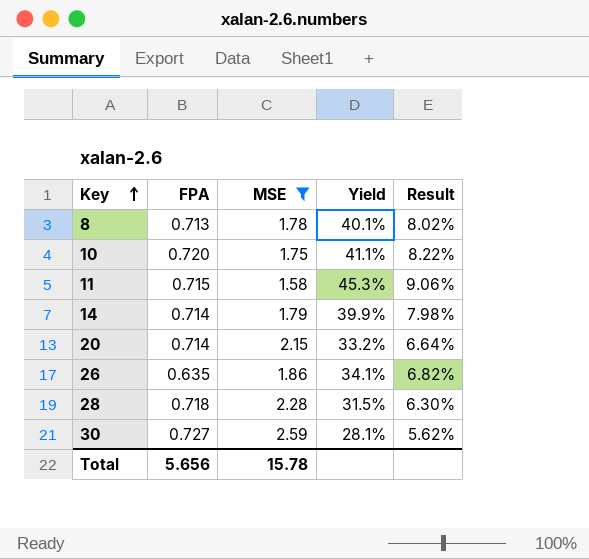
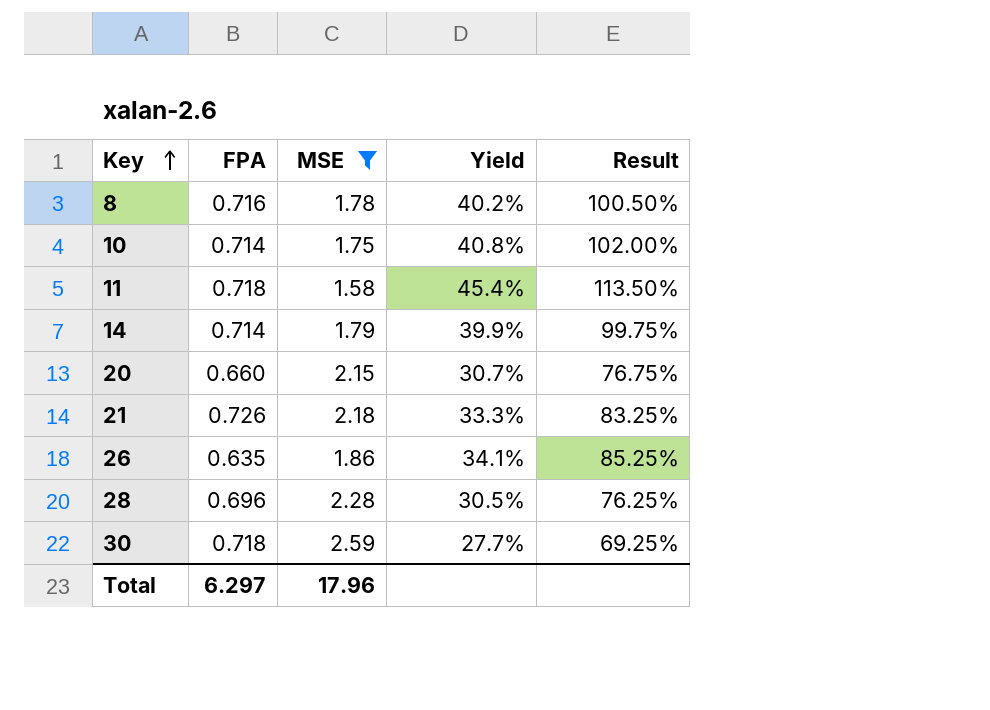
column Result | formula: [Yield] * 0.2 -> [Yield] * 2.5
8 | FPA: 0.713 -> 0.716
8 | Yield: 40.1% -> 40.2%
10 | FPA: 0.720 -> 0.714
10 | Yield: 41.1% -> 40.8%
11 | FPA: 0.715 -> 0.718
11 | Yield: 45.3% -> 45.4%
20 | FPA: 0.714 -> 0.660
20 | Yield: 33.2% -> 30.7%
row 21: none -> 0.726 | 2.18 | 33.3% | 83.25%
28 | FPA: 0.718 -> 0.696
28 | Yield: 31.5% -> 30.5%
30 | FPA: 0.727 -> 0.718
30 | Yield: 28.1% -> 27.7%
Total | FPA: 5.656 -> 6.297
Total | MSE: 15.78 -> 17.96

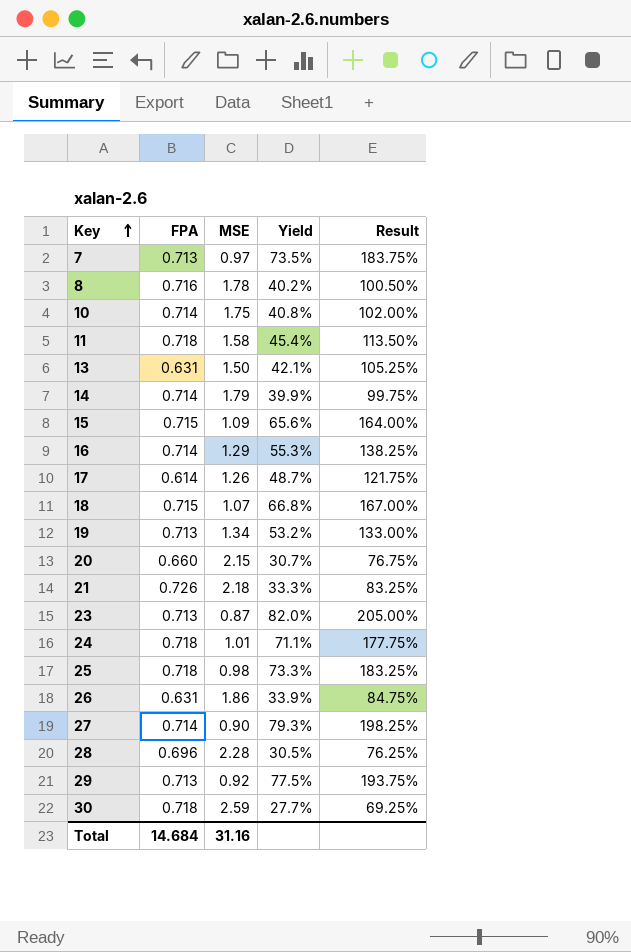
filter: MSE >= 1.58 -> none
26 | FPA: 0.635 -> 0.631
26 | Yield: 34.1% -> 33.9%
26 | Result: 85.25% -> 84.75%
Total | FPA: 6.297 -> 14.684
Total | MSE: 17.96 -> 31.16

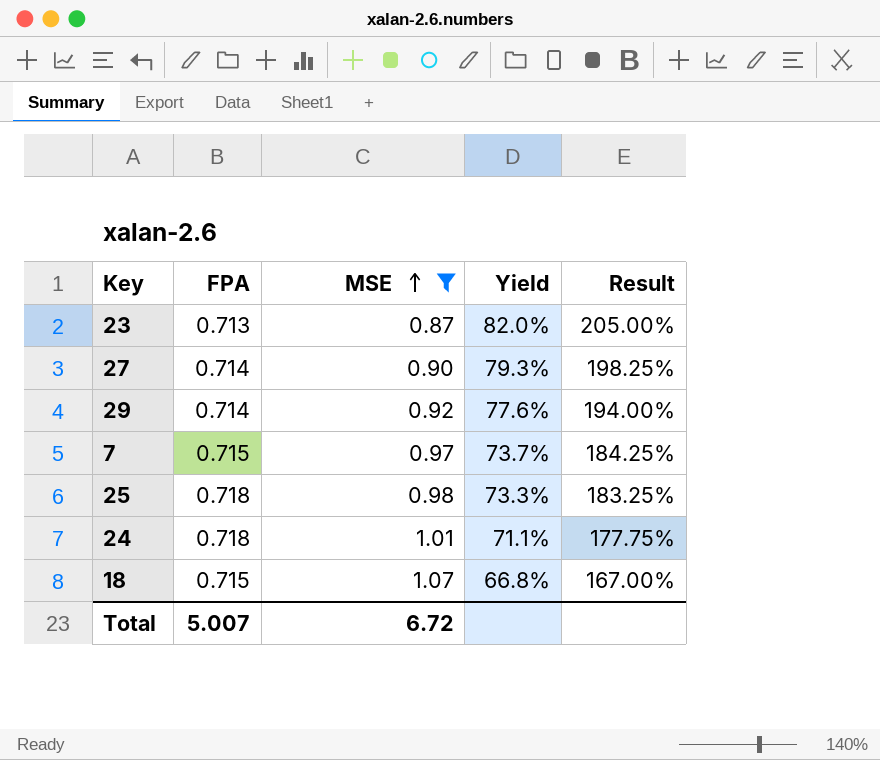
filter: none -> MSE <= 1.07
row order: Key ascending -> MSE ascending
29 | FPA: 0.713 -> 0.714
29 | Yield: 77.5% -> 77.6%
29 | Result: 193.75% -> 194.00%
7 | FPA: 0.713 -> 0.715
7 | Yield: 73.5% -> 73.7%
7 | Result: 183.75% -> 184.25%
Total | FPA: 14.684 -> 5.007
Total | MSE: 31.16 -> 6.72

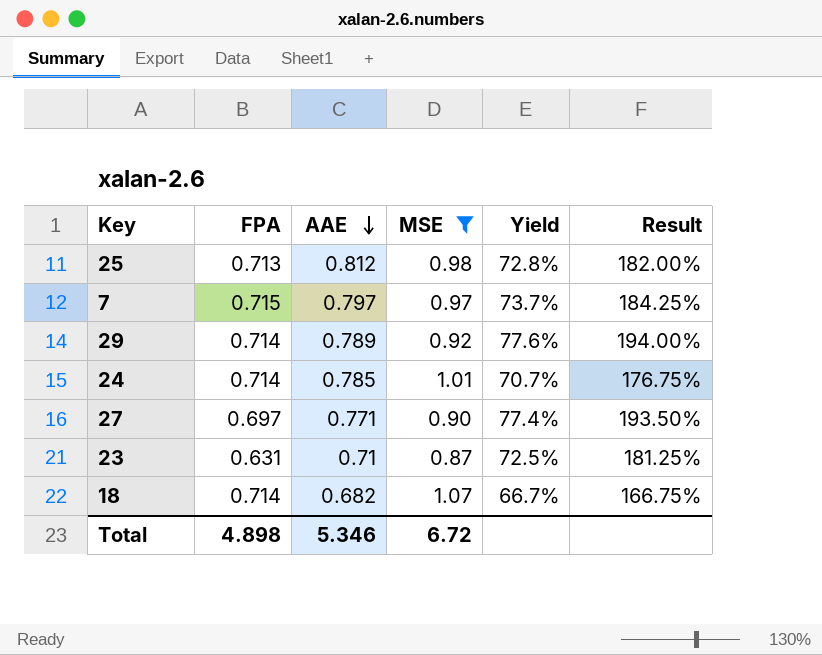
row order: MSE ascending -> AAE descending
column AAE | position: none -> 3
25 | FPA: 0.718 -> 0.713
25 | Yield: 73.3% -> 72.8%
25 | Result: 183.25% -> 182.00%
24 | FPA: 0.718 -> 0.714
24 | Yield: 71.1% -> 70.7%
24 | Result: 177.75% -> 176.75%
27 | FPA: 0.714 -> 0.697
27 | Yield: 79.3% -> 77.4%
27 | Result: 198.25% -> 193.50%
23 | FPA: 0.713 -> 0.631
23 | Yield: 82.0% -> 72.5%
23 | Result: 205.00% -> 181.25%
18 | FPA: 0.715 -> 0.714
18 | Yield: 66.8% -> 66.7%
18 | Result: 167.00% -> 166.75%
Total | FPA: 5.007 -> 4.898

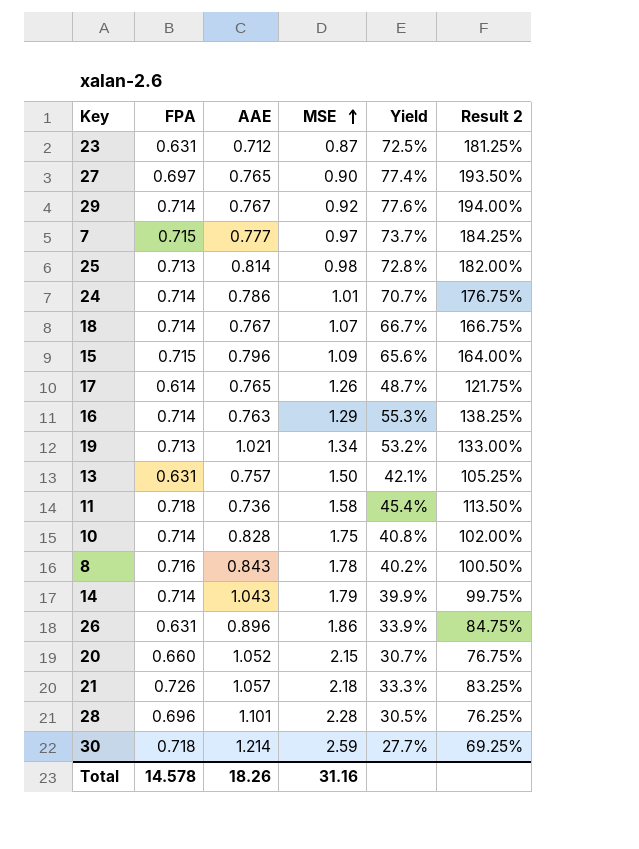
filter: MSE <= 1.07 -> none
row order: AAE descending -> MSE ascending
column name: Result -> Result 2
23 | AAE: 0.71 -> 0.712
27 | AAE: 0.771 -> 0.765
29 | AAE: 0.789 -> 0.767
7 | AAE: 0.797 -> 0.777
25 | AAE: 0.812 -> 0.814
24 | AAE: 0.785 -> 0.786
18 | AAE: 0.682 -> 0.767
Total | FPA: 4.898 -> 14.578
Total | AAE: 5.346 -> 18.26
Total | MSE: 6.72 -> 31.16

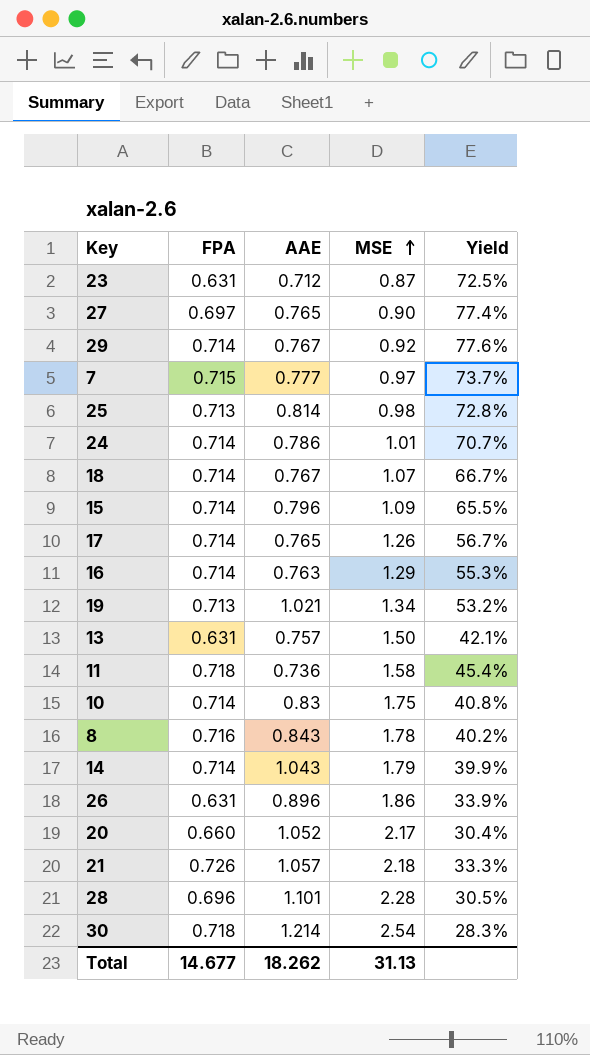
column Result 2 | formula: [Yield] * 2.5 -> none
15 | FPA: 0.715 -> 0.714
15 | Yield: 65.6% -> 65.5%
17 | FPA: 0.614 -> 0.714
17 | Yield: 48.7% -> 56.7%
10 | AAE: 0.828 -> 0.83
20 | MSE: 2.15 -> 2.17
20 | Yield: 30.7% -> 30.4%
30 | MSE: 2.59 -> 2.54
30 | Yield: 27.7% -> 28.3%
Total | FPA: 14.578 -> 14.677
Total | AAE: 18.26 -> 18.262
Total | MSE: 31.16 -> 31.13

